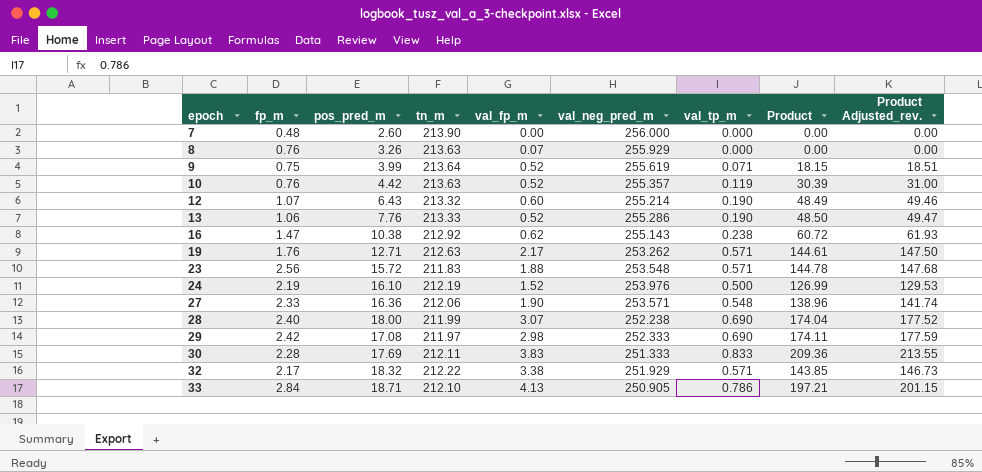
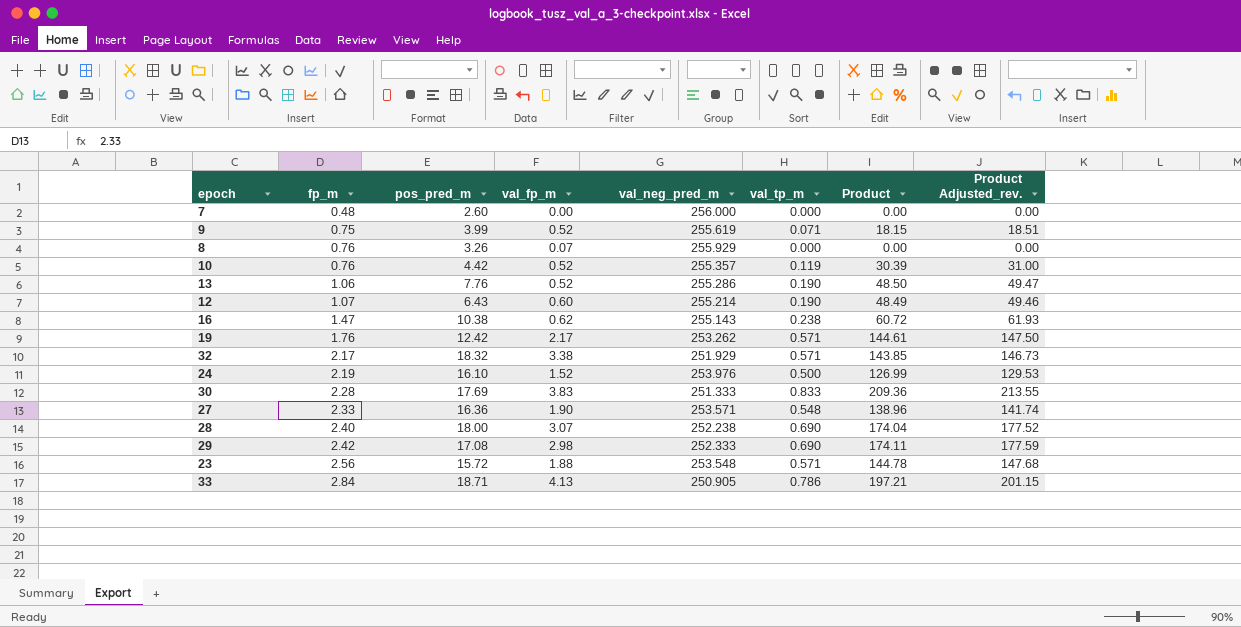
row order: epoch ascending -> fp_m ascending
column tn_m | position: 4 -> none
19 | pos_pred_m: 12.71 -> 12.42

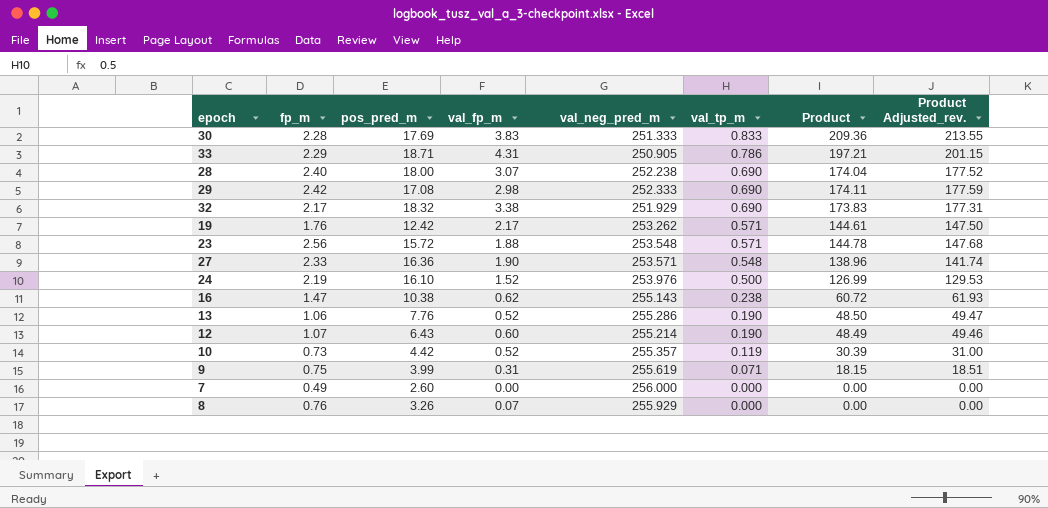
row order: fp_m ascending -> val_tp_m descending
33 | fp_m: 2.84 -> 2.29
33 | val_fp_m: 4.13 -> 4.31
32 | val_tp_m: 0.571 -> 0.690
32 | Product: 143.85 -> 173.83
32 | Product Adjusted_rev.: 146.73 -> 177.31
10 | fp_m: 0.76 -> 0.73
9 | val_fp_m: 0.52 -> 0.31
7 | fp_m: 0.48 -> 0.49

